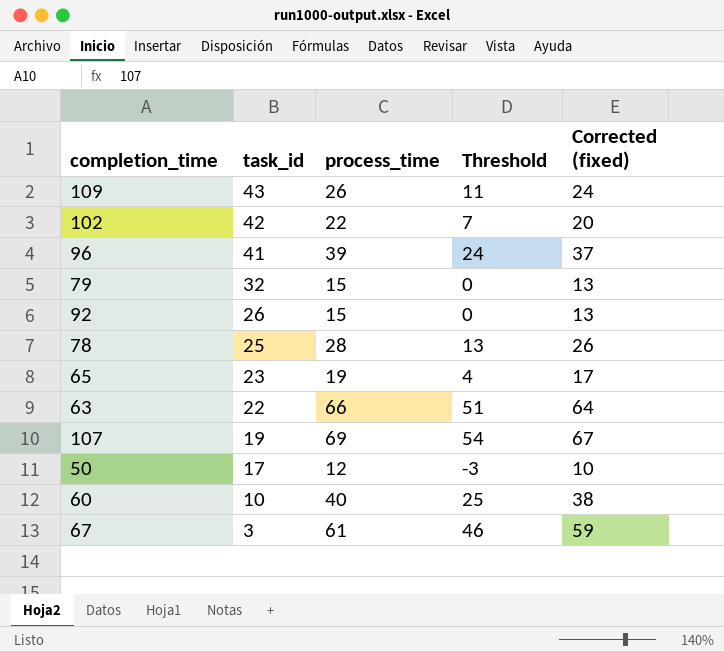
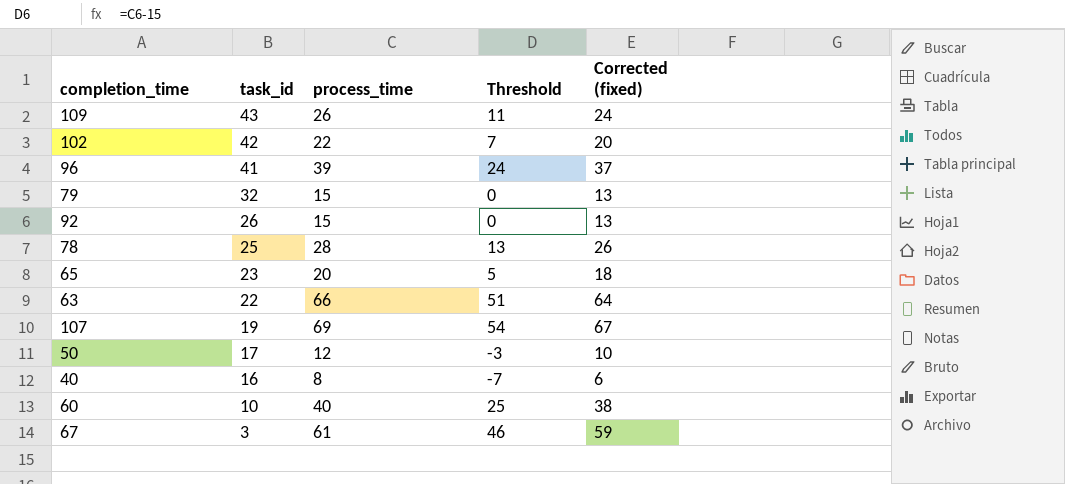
65 | process_time: 19 -> 20
65 | Threshold: 4 -> 5
65 | Corrected (fixed): 17 -> 18
row 40: none -> 16 | 8 | -7 | 6

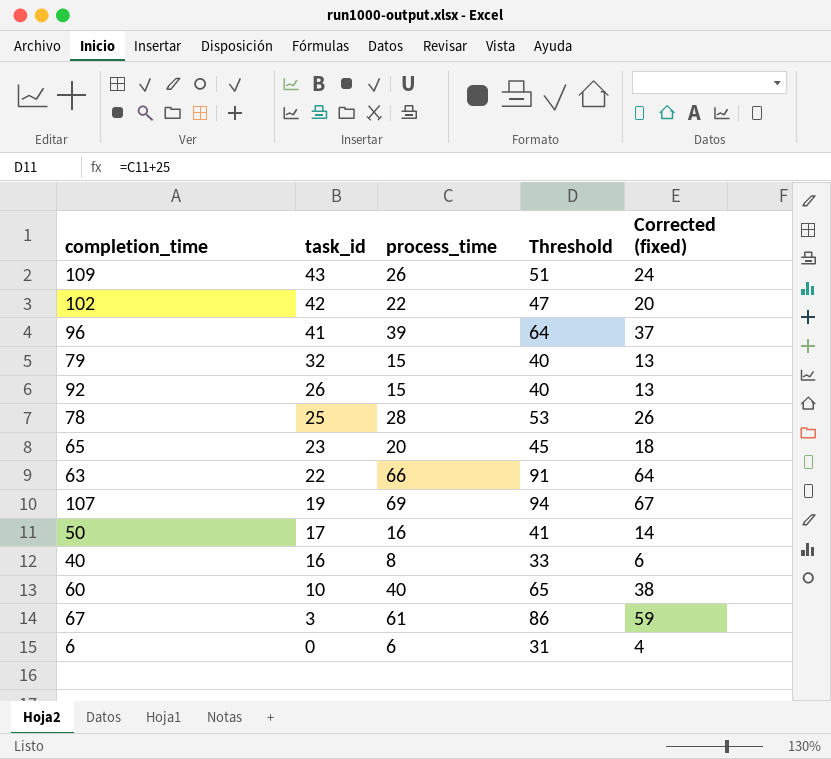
column Threshold | formula: [process_time] - 15 -> [process_time] + 25
50 | process_time: 12 -> 16
50 | Corrected (fixed): 10 -> 14
row 6: none -> 0 | 6 | 31 | 4

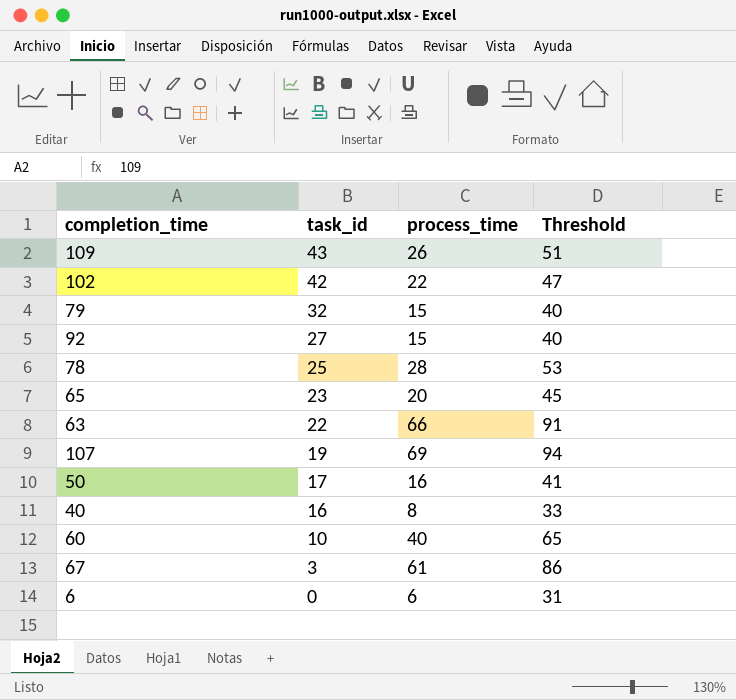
column Corrected (fixed) | formula: [process_time] - 2 -> none
row 96: 41 | 39 | 64 | 37 -> none
92 | task_id: 26 -> 27

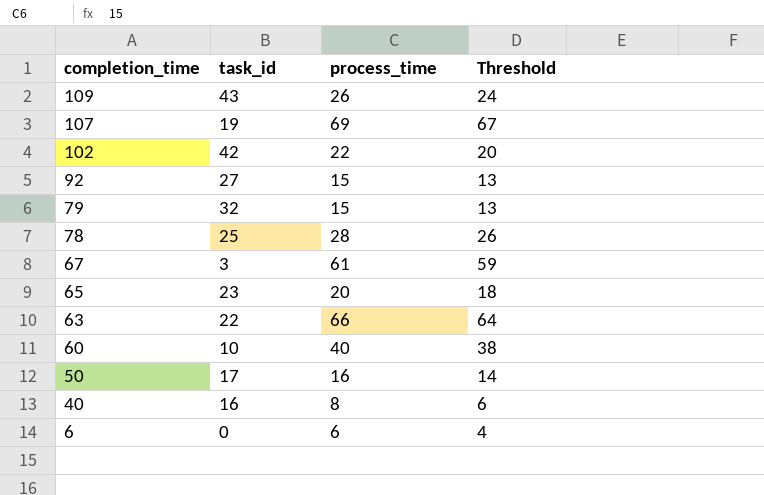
row order: task_id descending -> completion_time descending
column Threshold | formula: [process_time] + 25 -> [process_time] - 2

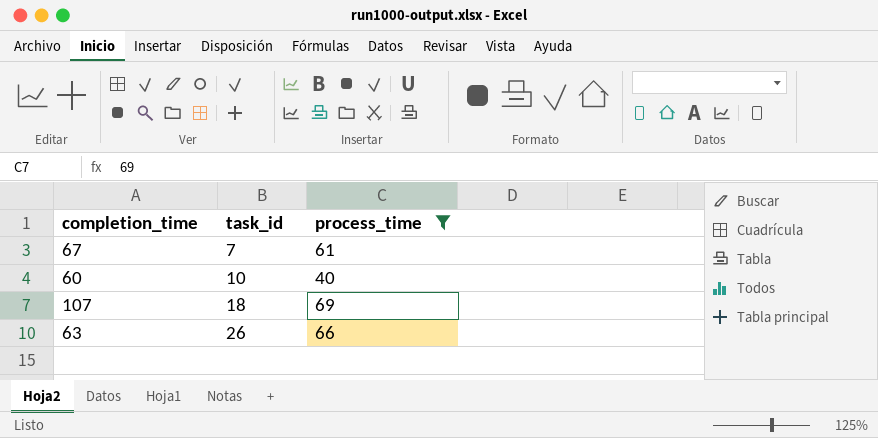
filter: none -> process_time >= 40
row order: completion_time descending -> task_id ascending
column Threshold | formula: [process_time] - 2 -> none
67 | task_id: 3 -> 7
107 | task_id: 19 -> 18
63 | task_id: 22 -> 26

